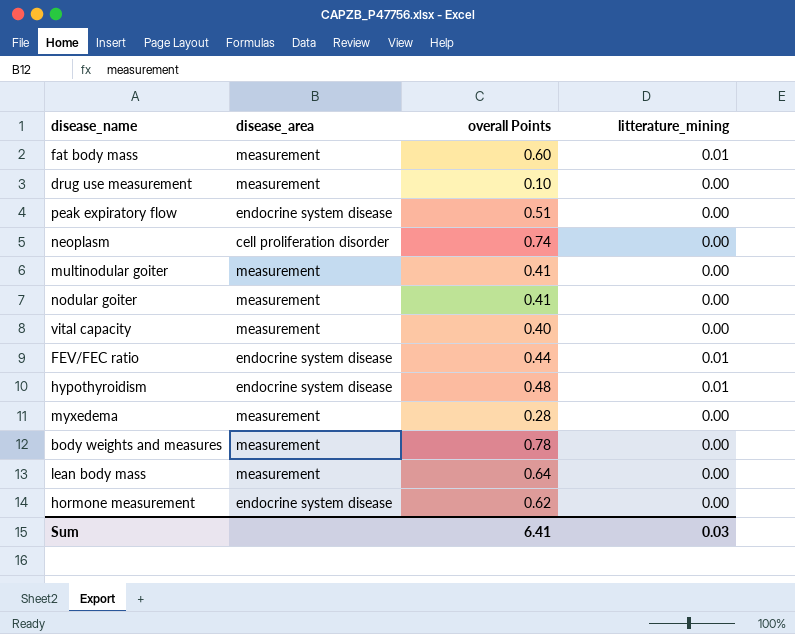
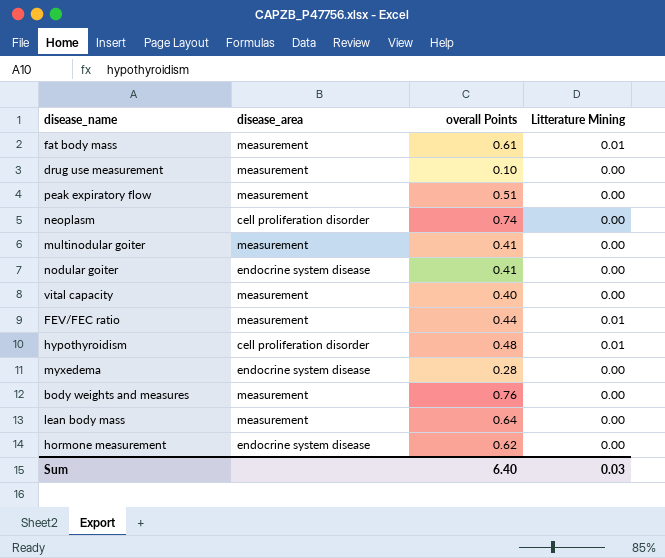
column name: litterature_mining -> Litterature Mining
fat body mass | overall Points: 0.60 -> 0.61
peak expiratory flow | disease_area: endocrine system disease -> measurement
nodular goiter | disease_area: measurement -> endocrine system disease
FEV/FEC ratio | disease_area: endocrine system disease -> measurement
hypothyroidism | disease_area: endocrine system disease -> cell proliferation disorder
myxedema | disease_area: measurement -> endocrine system disease
body weights and measures | overall Points: 0.78 -> 0.76
Sum | overall Points: 6.41 -> 6.40

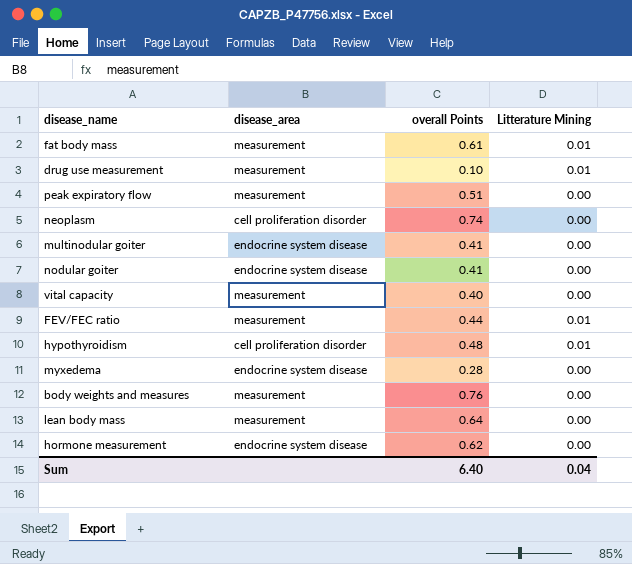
drug use measurement | Litterature Mining: 0.00 -> 0.01
multinodular goiter | disease_area: measurement -> endocrine system disease
Sum | Litterature Mining: 0.03 -> 0.04

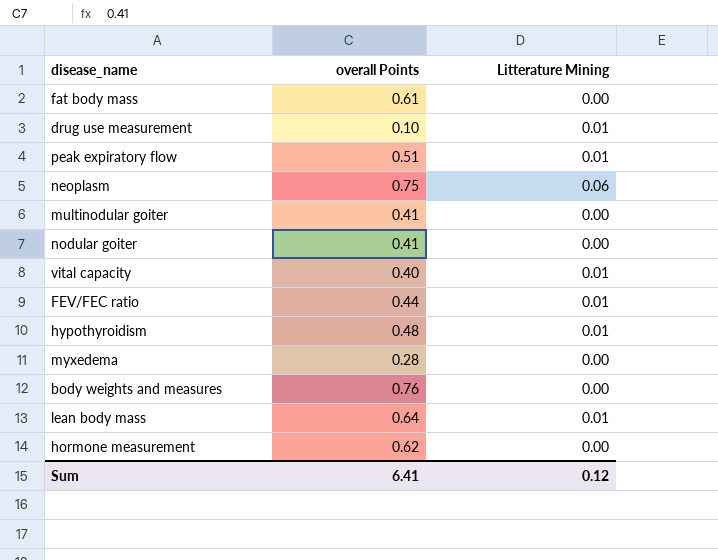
column disease_area | position: 2 -> none
fat body mass | Litterature Mining: 0.01 -> 0.00
peak expiratory flow | Litterature Mining: 0.00 -> 0.01
neoplasm | overall Points: 0.74 -> 0.75
neoplasm | Litterature Mining: 0.00 -> 0.06
vital capacity | Litterature Mining: 0.00 -> 0.01
lean body mass | Litterature Mining: 0.00 -> 0.01
Sum | overall Points: 6.40 -> 6.41
Sum | Litterature Mining: 0.04 -> 0.12

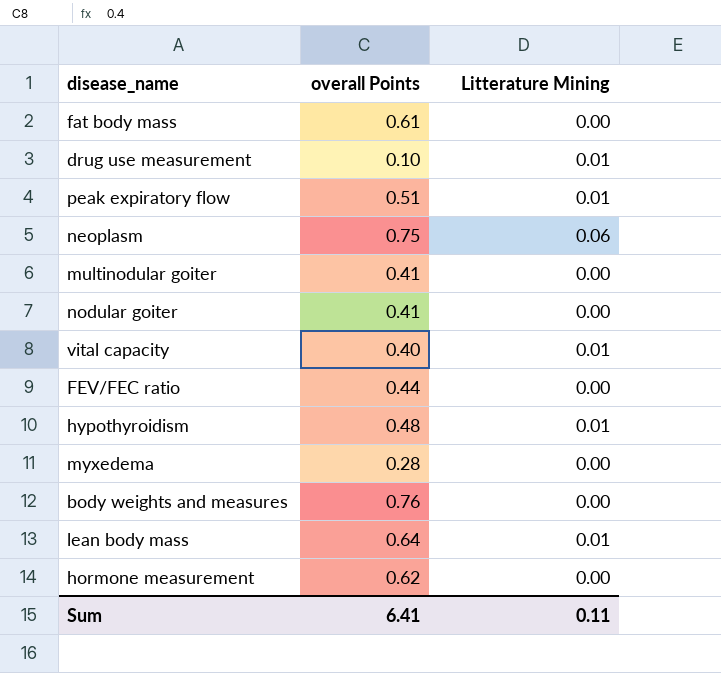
FEV/FEC ratio | Litterature Mining: 0.01 -> 0.00
Sum | Litterature Mining: 0.12 -> 0.11

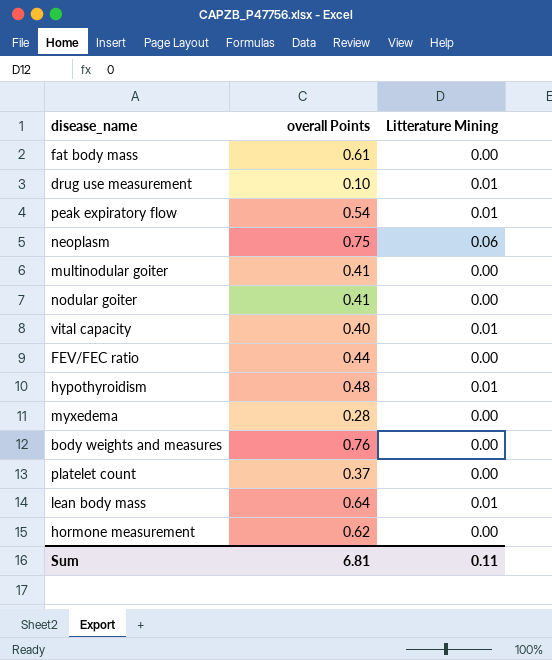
peak expiratory flow | overall Points: 0.51 -> 0.54
row platelet count: none -> 0.37 | 0.00
Sum | overall Points: 6.41 -> 6.81

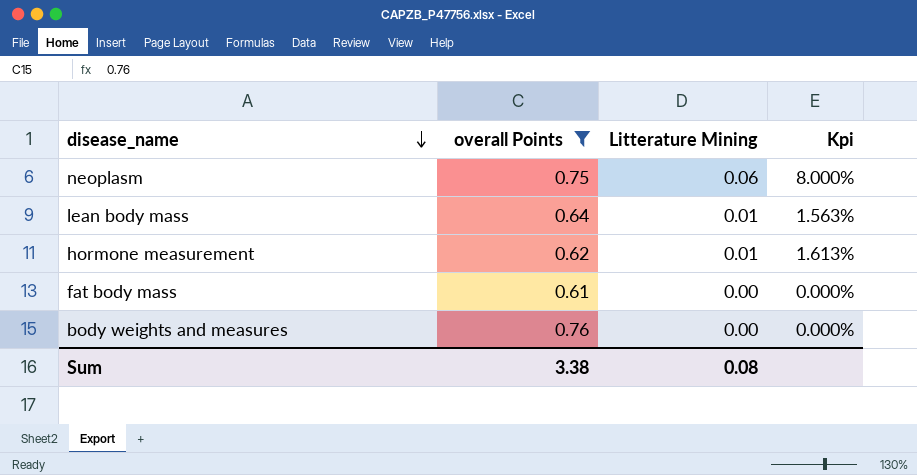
filter: none -> overall Points >= 0.61
row order: none -> disease_name descending
column Kpi | formula: none -> [Litterature Mining] / [overall Points]
hormone measurement | Litterature Mining: 0.00 -> 0.01
Sum | overall Points: 6.81 -> 3.38
Sum | Litterature Mining: 0.11 -> 0.08

